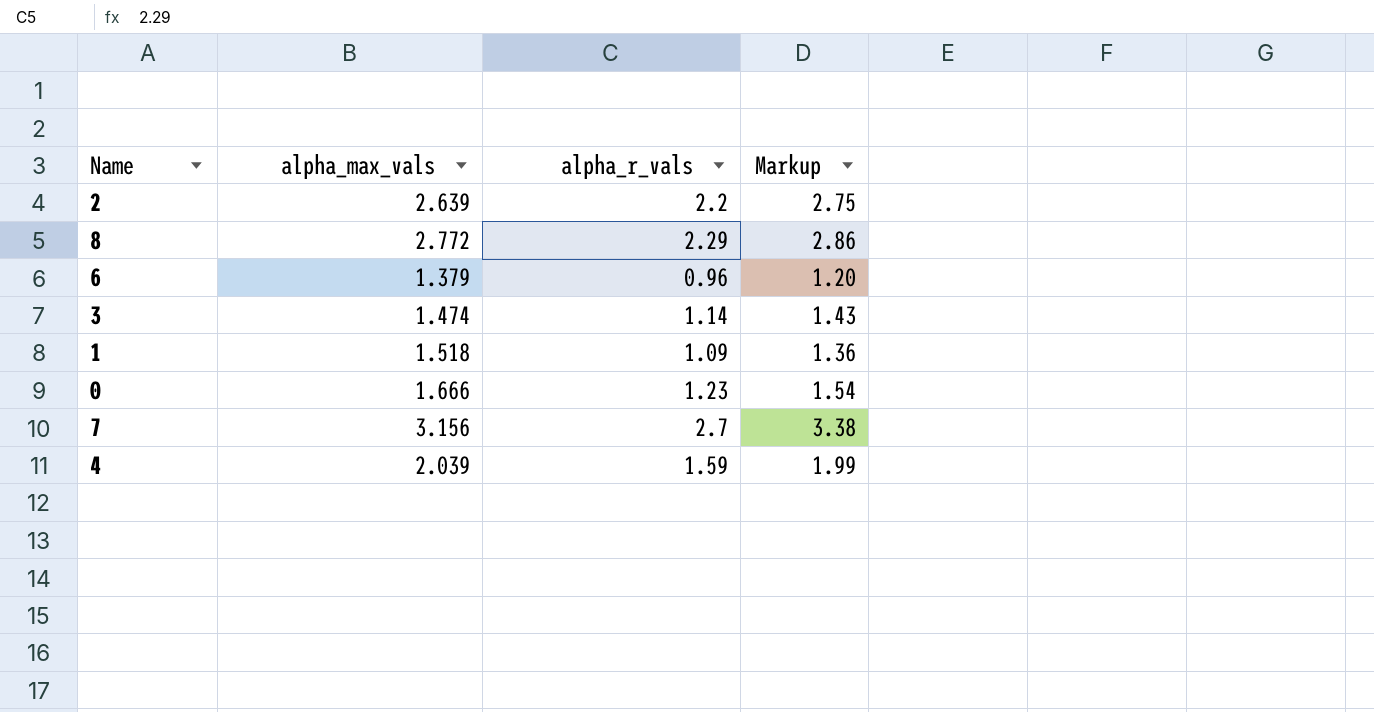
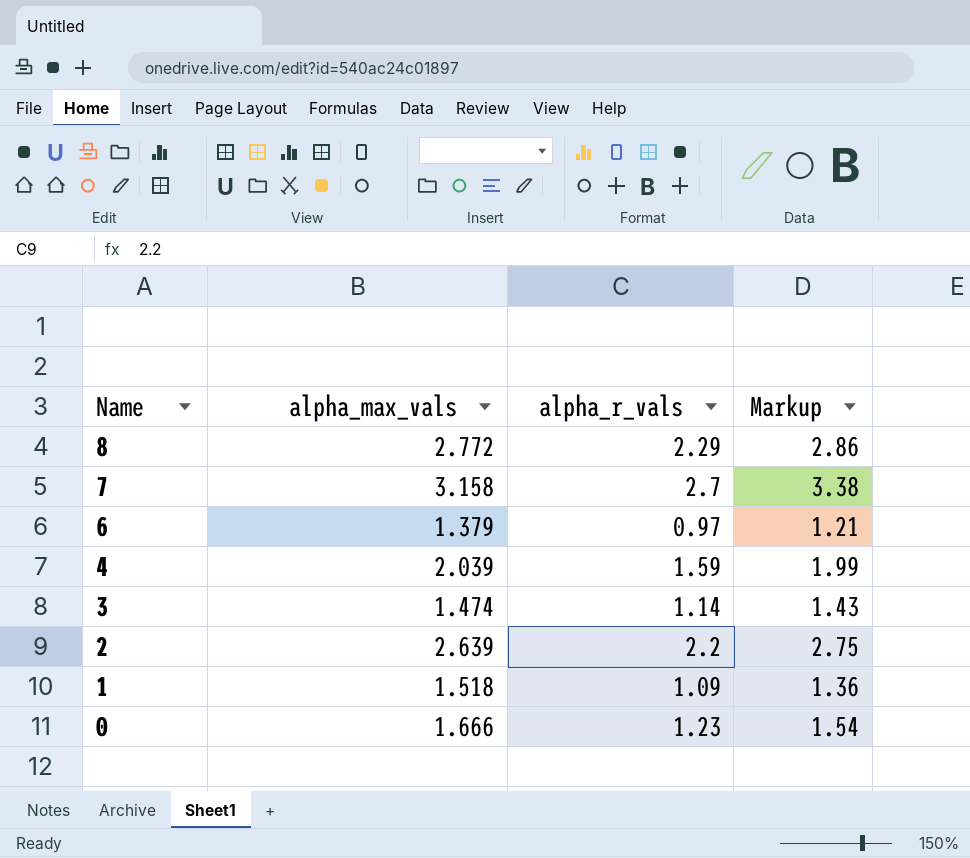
row order: none -> Name descending
7 | alpha_max_vals: 3.156 -> 3.158
6 | alpha_r_vals: 0.96 -> 0.97
6 | Markup: 1.20 -> 1.21

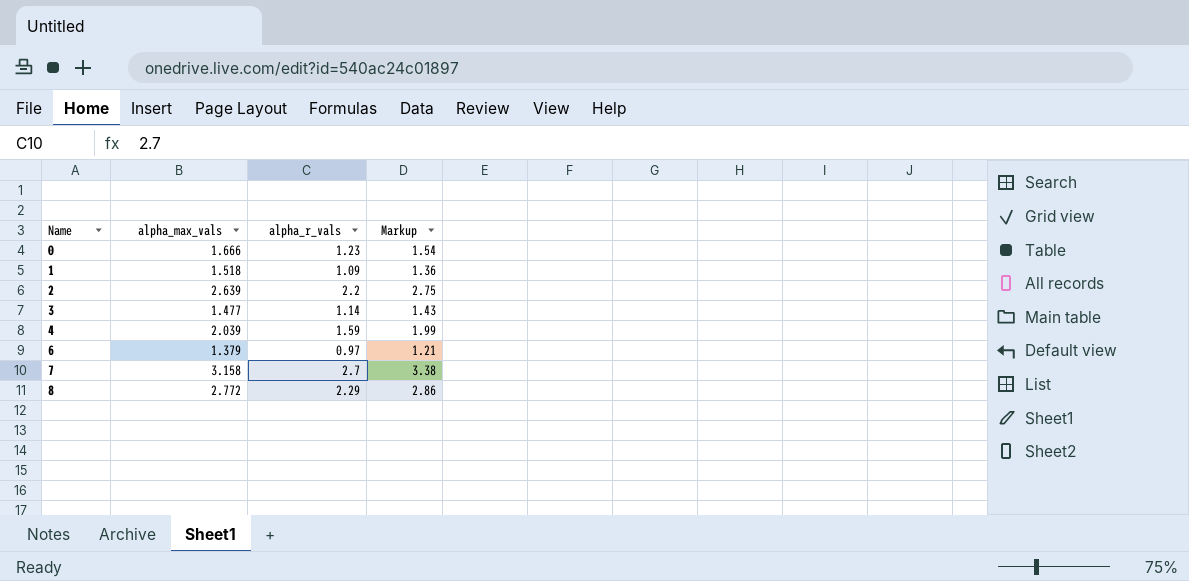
row order: Name descending -> Name ascending
3 | alpha_max_vals: 1.474 -> 1.477

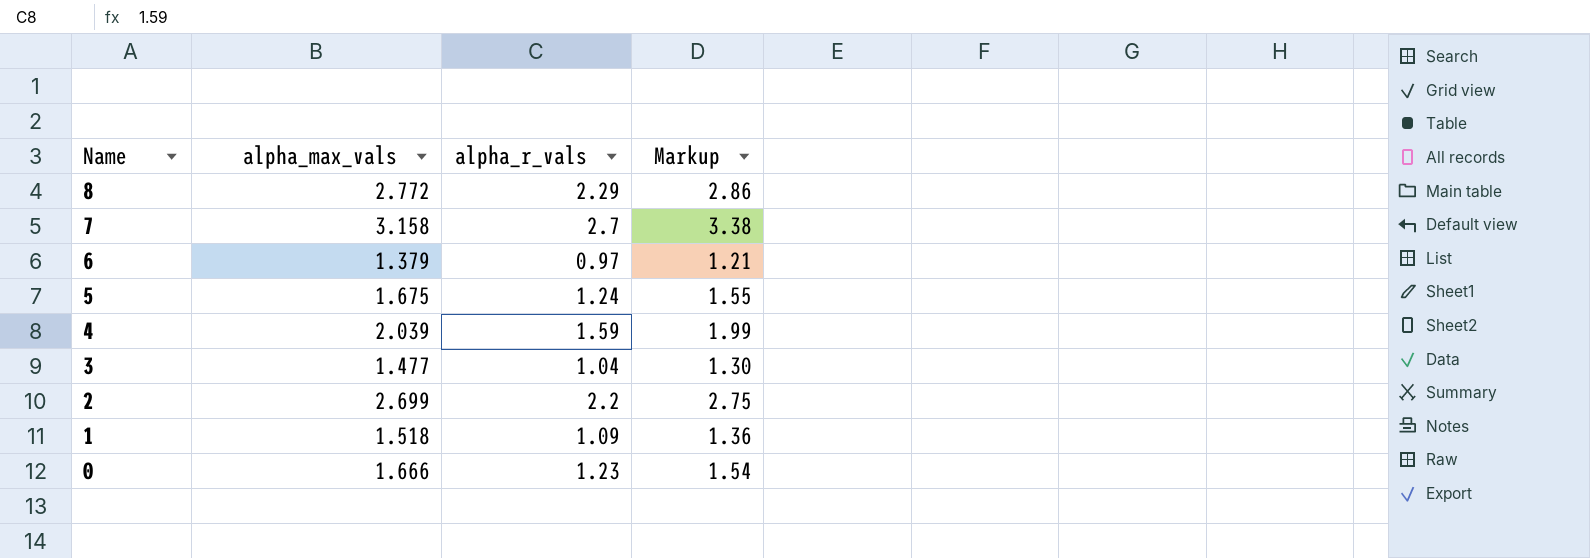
row order: Name ascending -> Name descending
row 5: none -> 1.675 | 1.24 | 1.55
3 | alpha_r_vals: 1.14 -> 1.04
3 | Markup: 1.43 -> 1.30
2 | alpha_max_vals: 2.639 -> 2.699

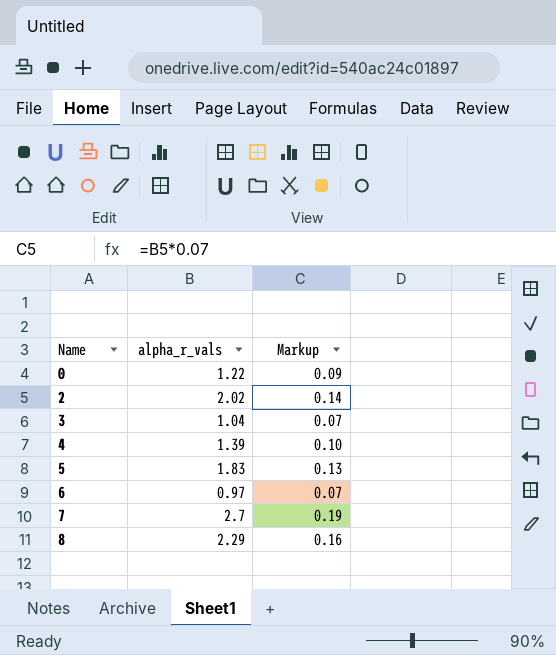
row order: Name descending -> Name ascending
column alpha_max_vals | position: 2 -> none
column Markup | formula: [alpha_r_vals] * 1.25 -> [alpha_r_vals] * 0.07
row 1: 1.518 | 1.09 | 1.36 -> none
0 | alpha_r_vals: 1.23 -> 1.22
2 | alpha_r_vals: 2.2 -> 2.02
4 | alpha_r_vals: 1.59 -> 1.39
5 | alpha_r_vals: 1.24 -> 1.83

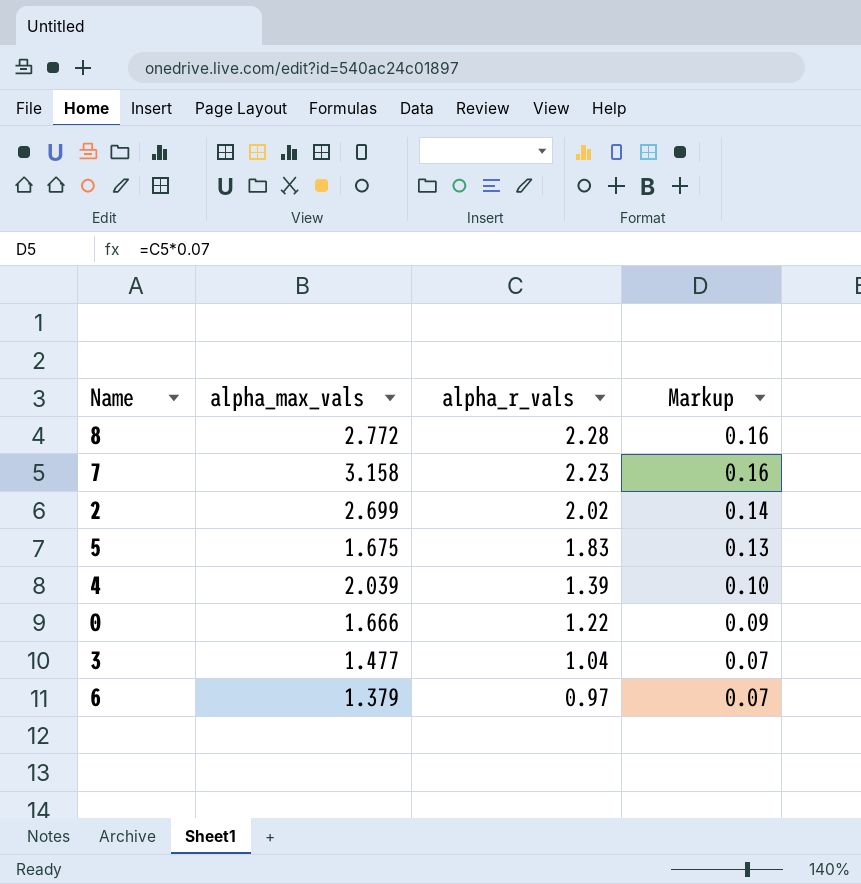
row order: Name ascending -> alpha_r_vals descending
column alpha_max_vals | position: none -> 2
8 | alpha_r_vals: 2.29 -> 2.28
7 | alpha_r_vals: 2.7 -> 2.23
7 | Markup: 0.19 -> 0.16

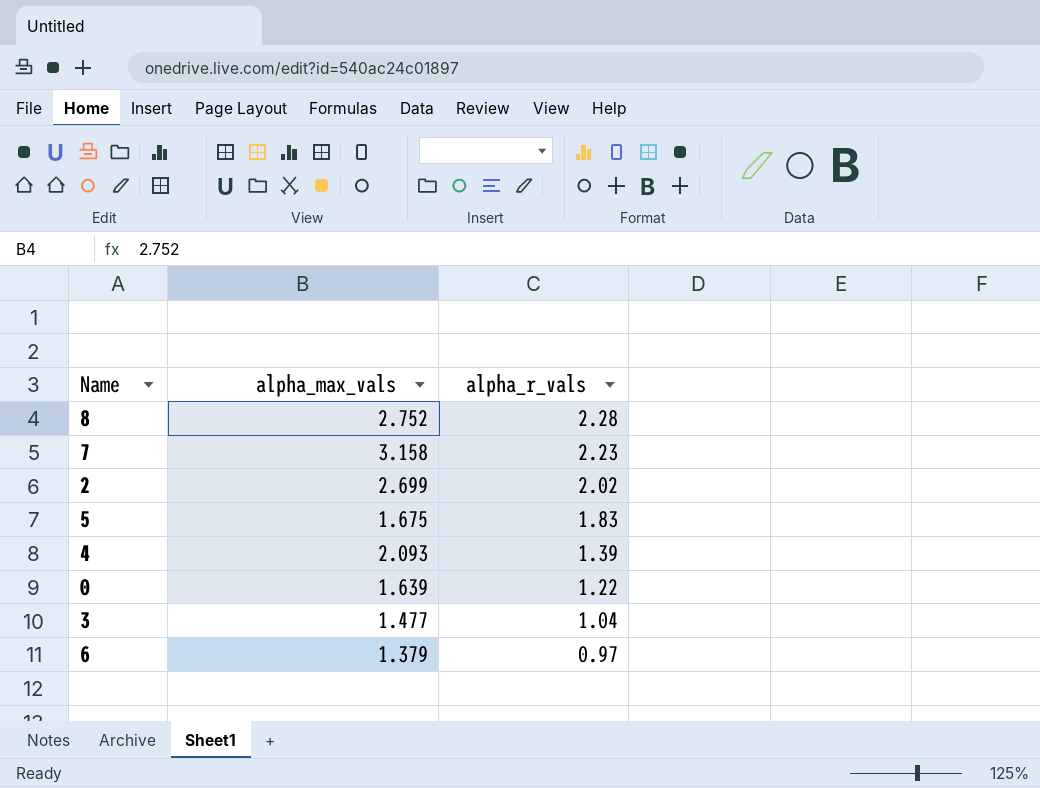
column Markup | formula: [alpha_r_vals] * 0.07 -> none
8 | alpha_max_vals: 2.772 -> 2.752
4 | alpha_max_vals: 2.039 -> 2.093
0 | alpha_max_vals: 1.666 -> 1.639

